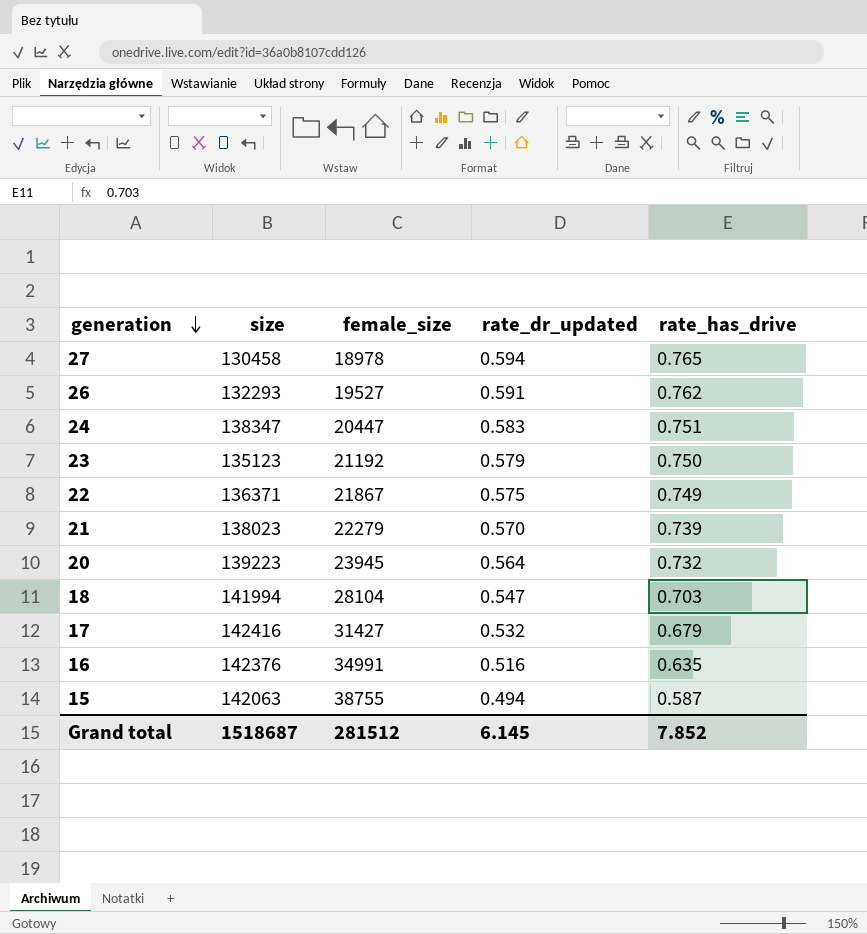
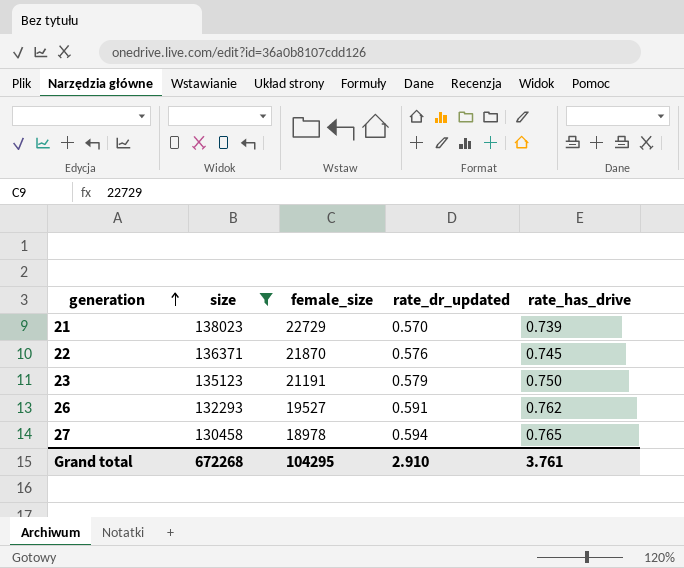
filter: none -> size <= 138023
row order: generation descending -> generation ascending
21 | female_size: 22279 -> 22729
22 | female_size: 21867 -> 21870
22 | rate_dr_updated: 0.575 -> 0.576
22 | rate_has_drive: 0.749 -> 0.745
23 | female_size: 21192 -> 21191
Grand total | size: 1518687 -> 672268
Grand total | female_size: 281512 -> 104295
Grand total | rate_dr_updated: 6.145 -> 2.910
Grand total | rate_has_drive: 7.852 -> 3.761

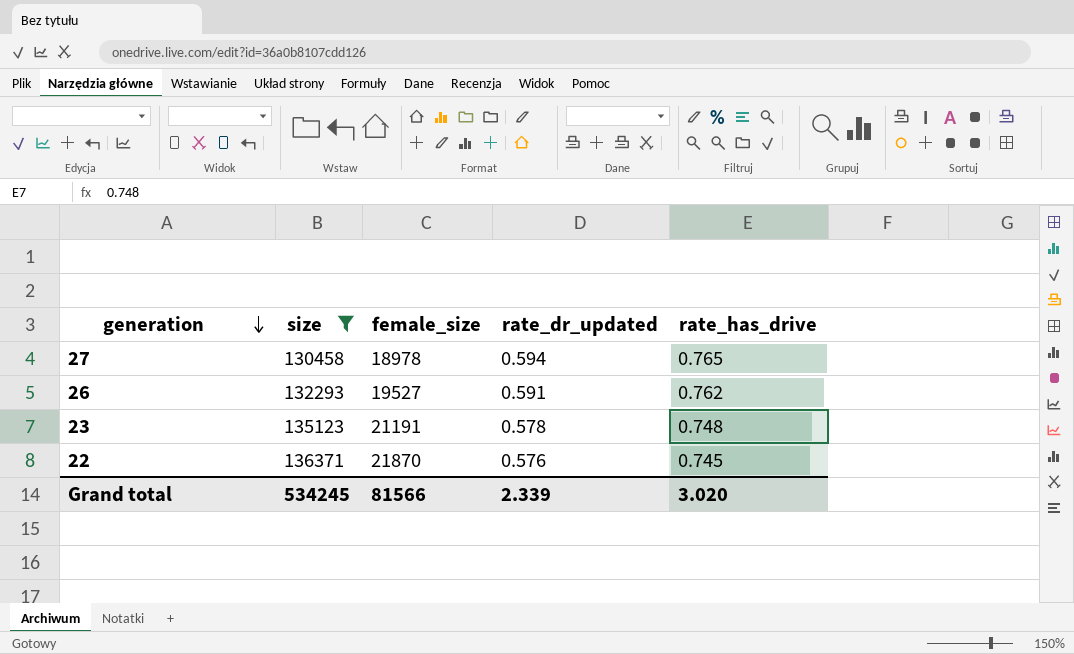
row order: generation ascending -> generation descending
row 21: 138023 | 22729 | 0.570 | 0.739 -> none
23 | rate_dr_updated: 0.579 -> 0.578
23 | rate_has_drive: 0.750 -> 0.748
Grand total | size: 672268 -> 534245
Grand total | female_size: 104295 -> 81566
Grand total | rate_dr_updated: 2.910 -> 2.339
Grand total | rate_has_drive: 3.761 -> 3.020

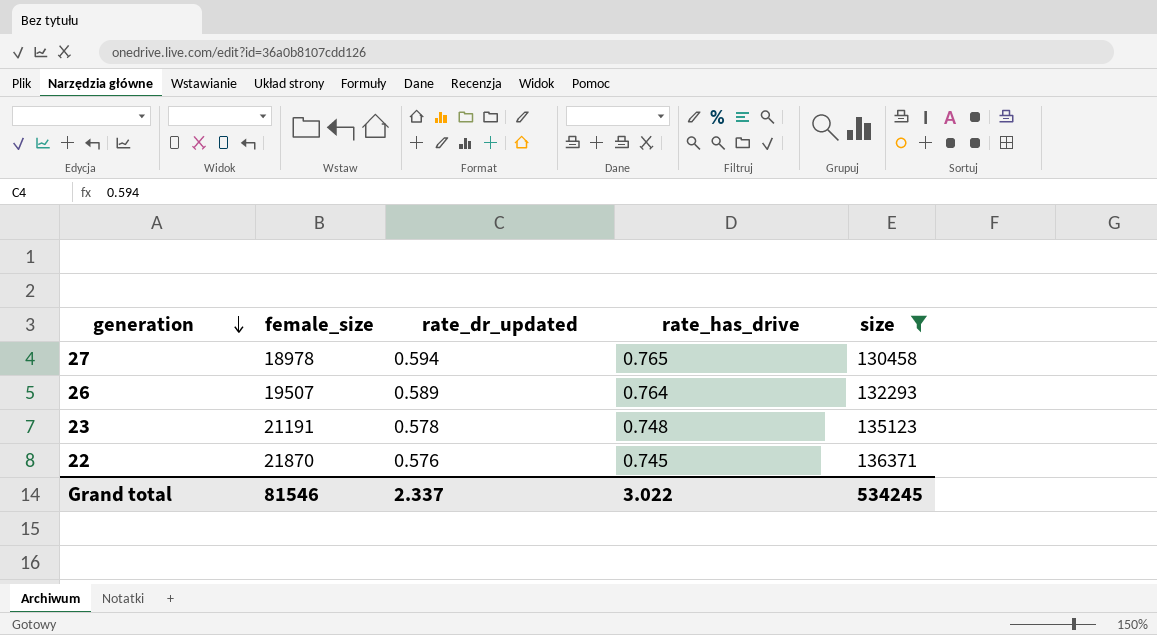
column size | position: 2 -> 5
26 | female_size: 19527 -> 19507
26 | rate_dr_updated: 0.591 -> 0.589
26 | rate_has_drive: 0.762 -> 0.764
Grand total | female_size: 81566 -> 81546
Grand total | rate_dr_updated: 2.339 -> 2.337
Grand total | rate_has_drive: 3.020 -> 3.022

